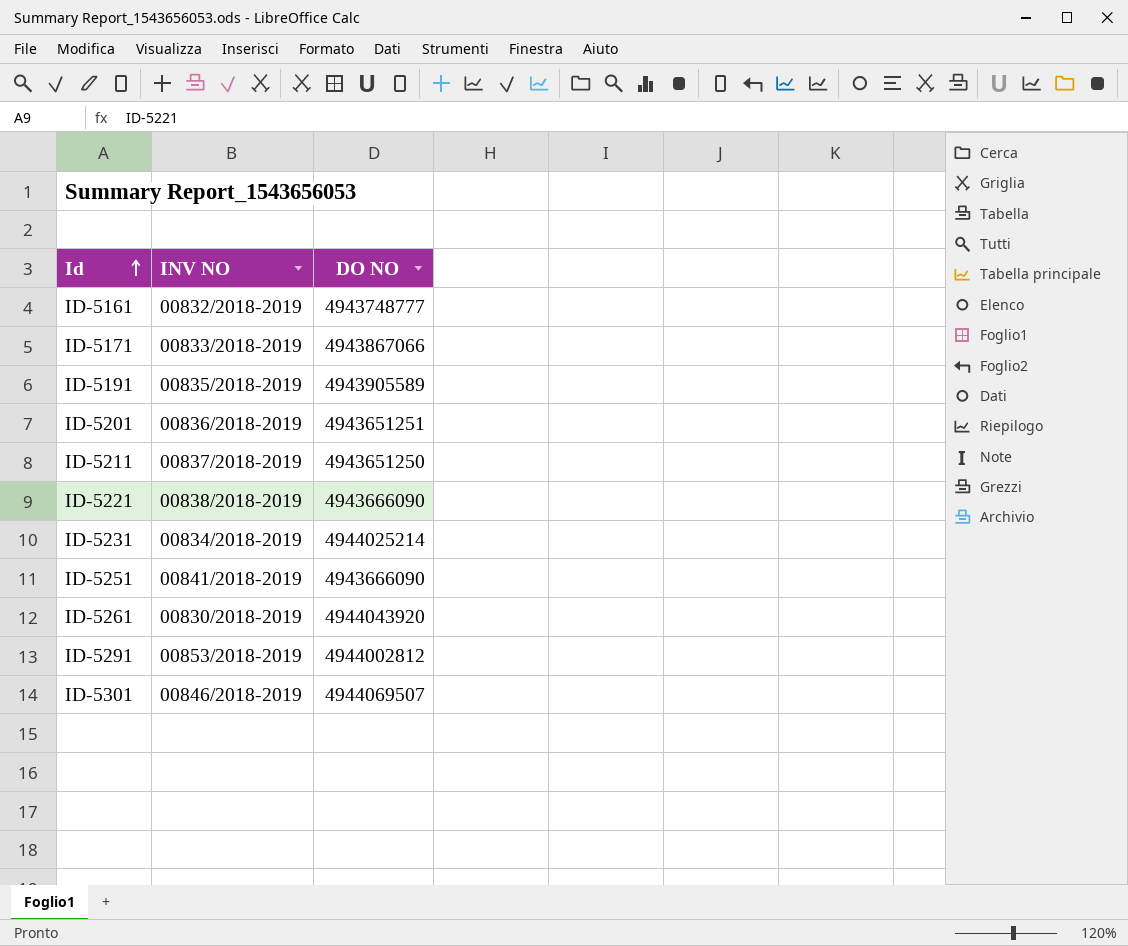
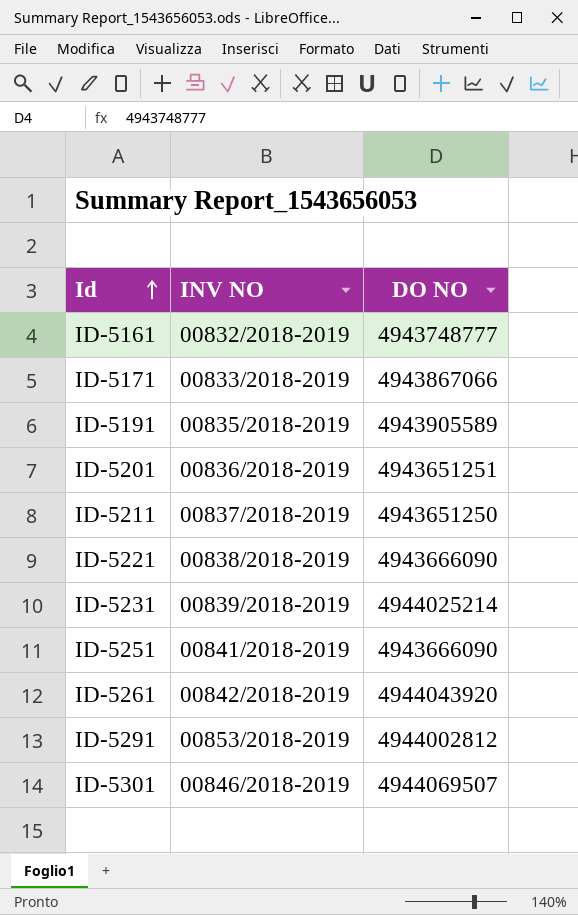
ID-5231 | INV NO: 00834/2018-2019 -> 00839/2018-2019
ID-5261 | INV NO: 00830/2018-2019 -> 00842/2018-2019

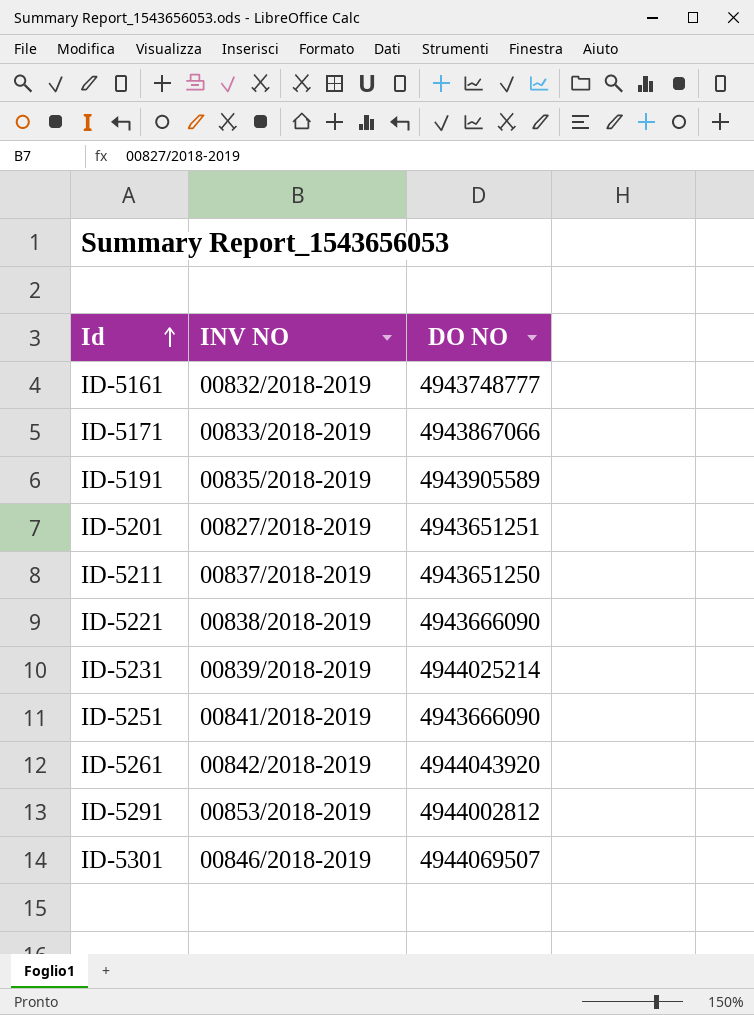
ID-5201 | INV NO: 00836/2018-2019 -> 00827/2018-2019

